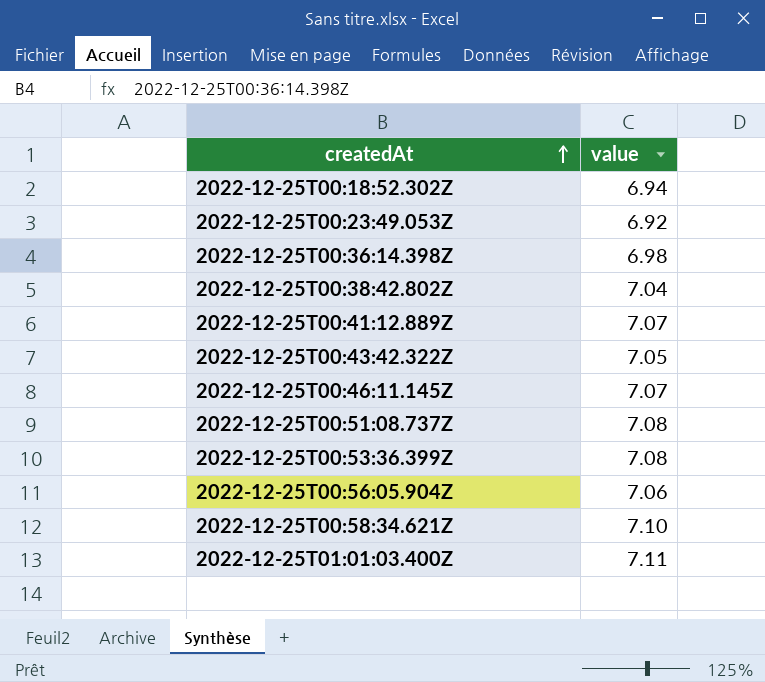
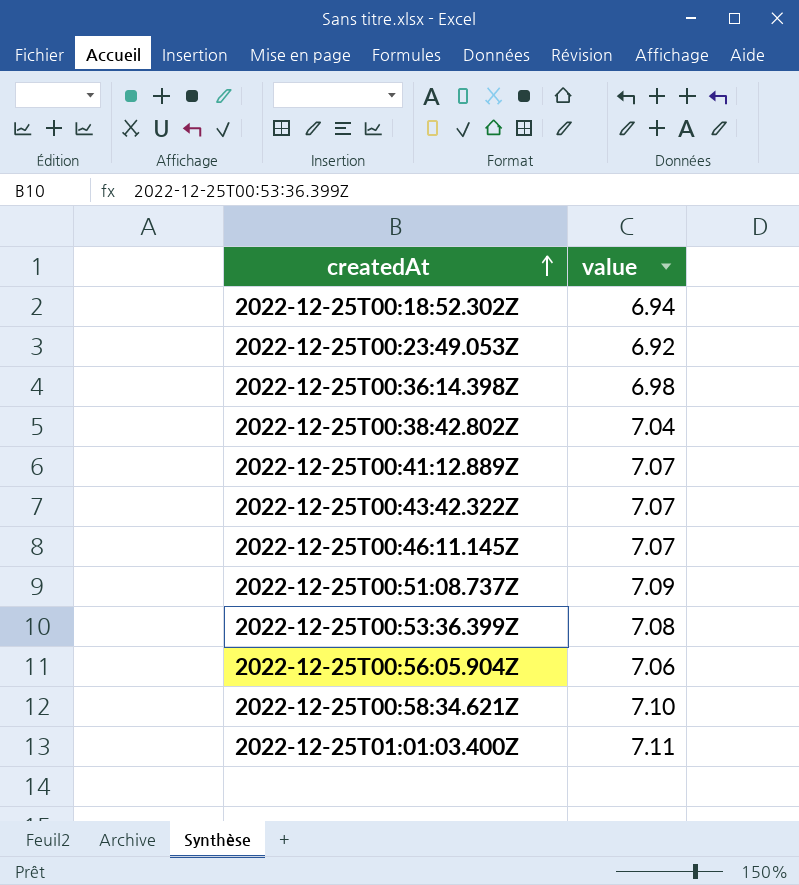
2022-12-25T00:43:42.322Z | value: 7.05 -> 7.07
2022-12-25T00:51:08.737Z | value: 7.08 -> 7.09

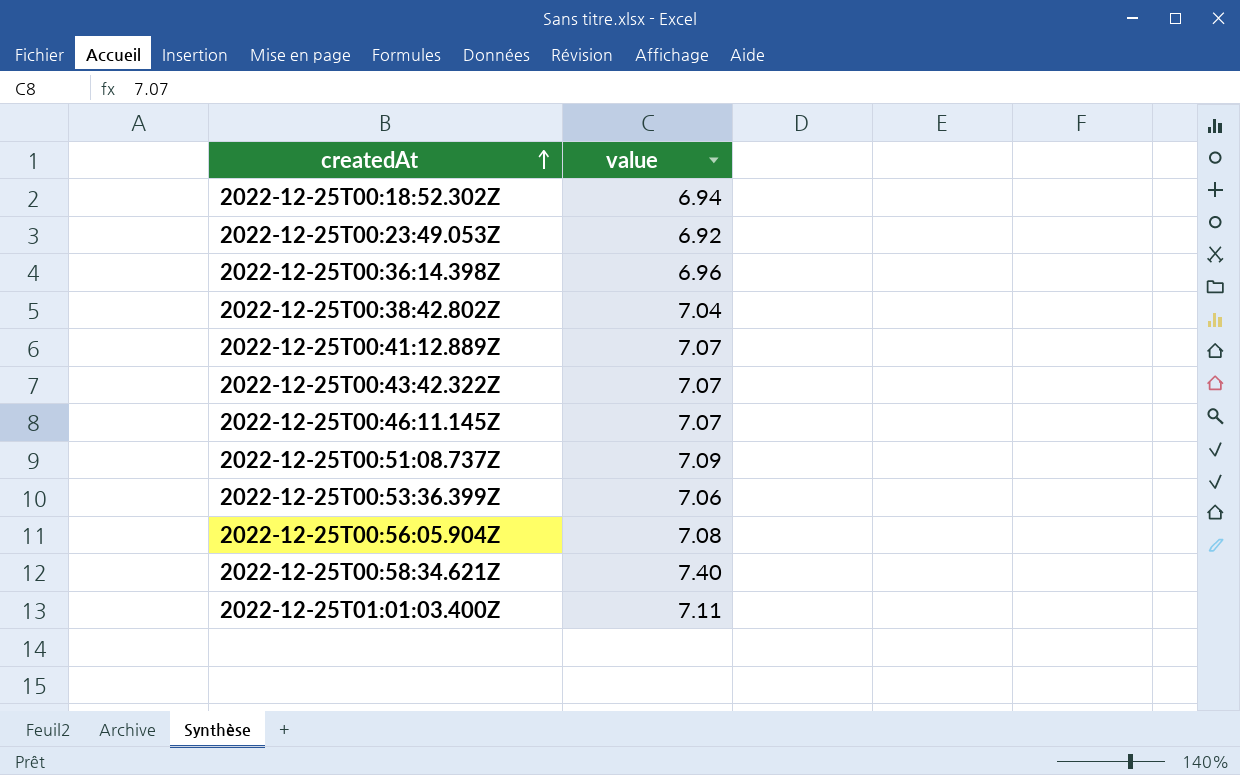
2022-12-25T00:36:14.398Z | value: 6.98 -> 6.96
2022-12-25T00:53:36.399Z | value: 7.08 -> 7.06
2022-12-25T00:56:05.904Z | value: 7.06 -> 7.08
2022-12-25T00:58:34.621Z | value: 7.10 -> 7.40

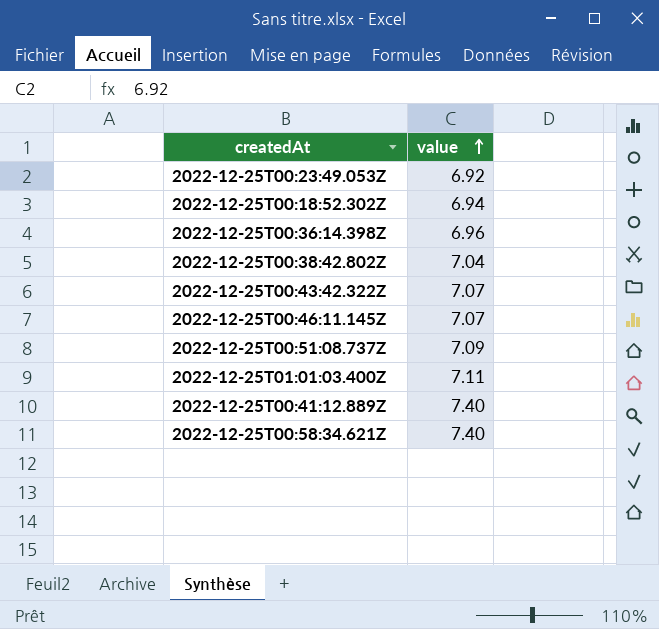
row order: createdAt ascending -> value ascending
row 2022-12-25T00:53:36.399Z: 7.06 -> none
row 2022-12-25T00:56:05.904Z: 7.08 -> none
2022-12-25T00:41:12.889Z | value: 7.07 -> 7.40

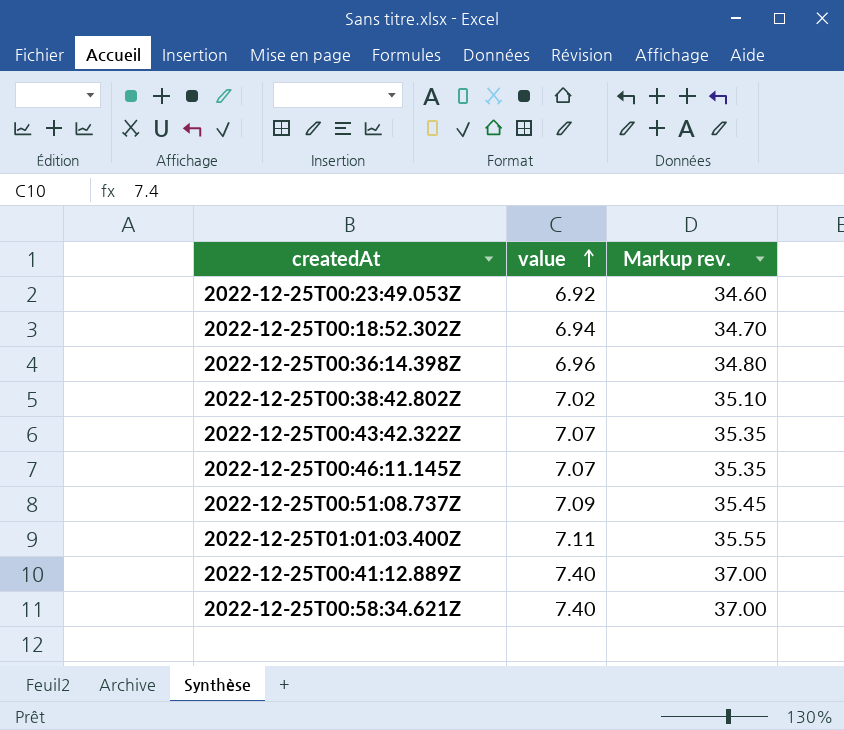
column Markup rev. | formula: none -> [value] * 5
2022-12-25T00:38:42.802Z | value: 7.04 -> 7.02

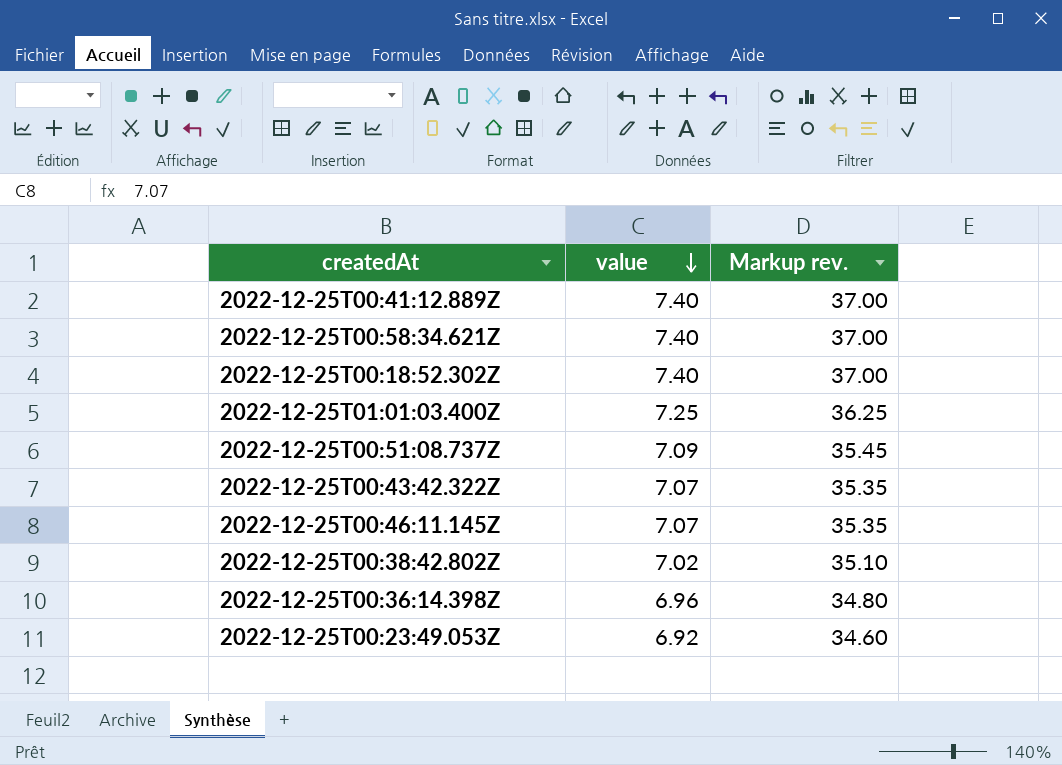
row order: value ascending -> value descending
2022-12-25T00:18:52.302Z | value: 6.94 -> 7.40
2022-12-25T00:18:52.302Z | Markup rev.: 34.70 -> 37.00
2022-12-25T01:01:03.400Z | value: 7.11 -> 7.25
2022-12-25T01:01:03.400Z | Markup rev.: 35.55 -> 36.25

